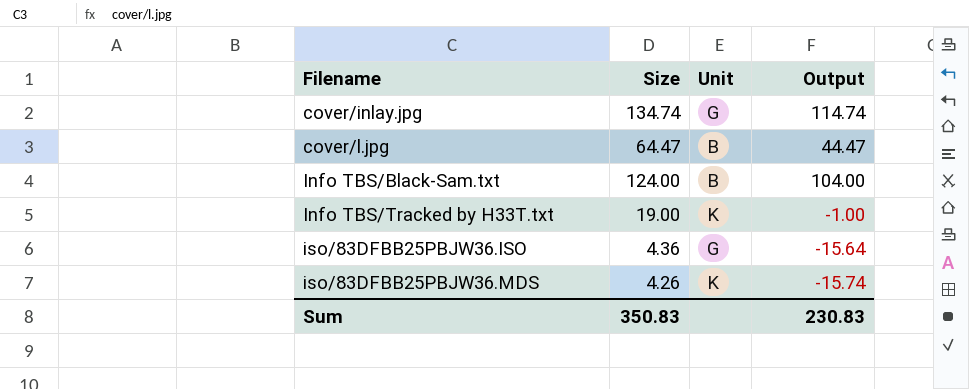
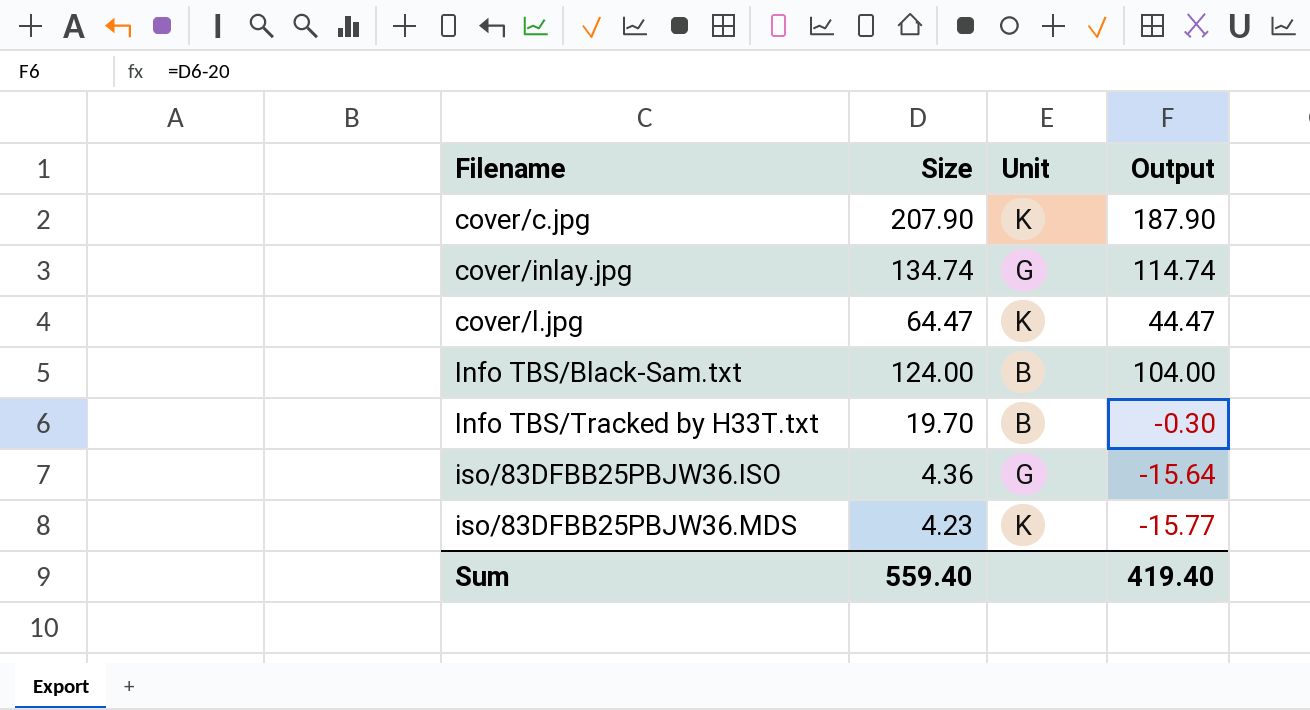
row cover/c.jpg: none -> 207.90 | K | 187.90
cover/l.jpg | Unit: B -> K
Info TBS/Tracked by H33T.txt | Size: 19.00 -> 19.70
Info TBS/Tracked by H33T.txt | Unit: K -> B
Info TBS/Tracked by H33T.txt | Output: -1.00 -> -0.30
iso/83DFBB25PBJW36.MDS | Size: 4.26 -> 4.23
iso/83DFBB25PBJW36.MDS | Output: -15.74 -> -15.77
Sum | Size: 350.83 -> 559.40
Sum | Output: 230.83 -> 419.40

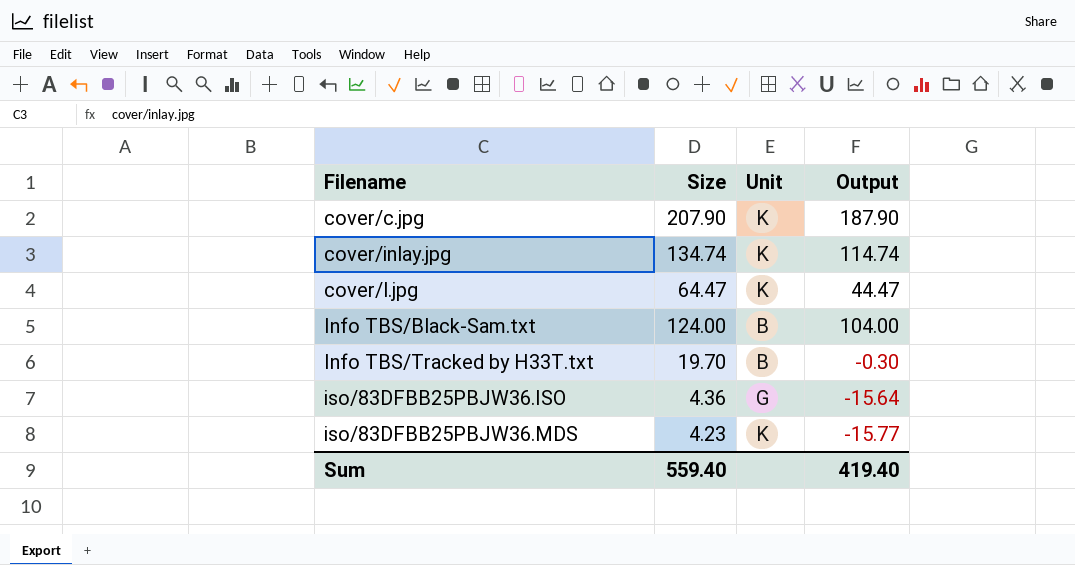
cover/inlay.jpg | Unit: G -> K

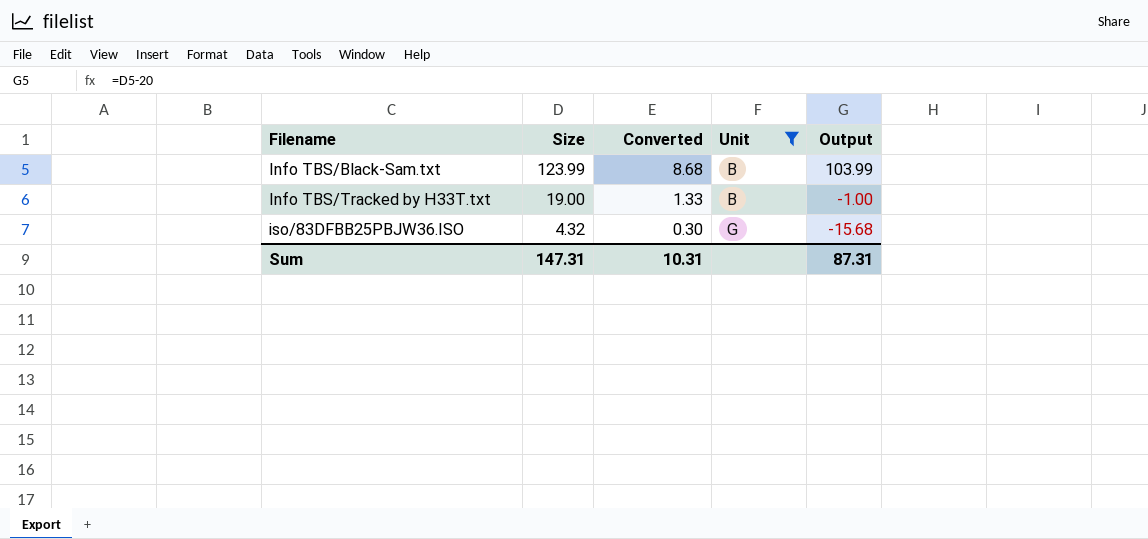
filter: none -> Unit != K
column Converted | formula: none -> [Size] * 0.07
Info TBS/Black-Sam.txt | Size: 124.00 -> 123.99
Info TBS/Black-Sam.txt | Output: 104.00 -> 103.99
Info TBS/Tracked by H33T.txt | Size: 19.70 -> 19.00
Info TBS/Tracked by H33T.txt | Output: -0.30 -> -1.00
iso/83DFBB25PBJW36.ISO | Size: 4.36 -> 4.32
iso/83DFBB25PBJW36.ISO | Output: -15.64 -> -15.68
Sum | Size: 559.40 -> 147.31
Sum | Output: 419.40 -> 87.31

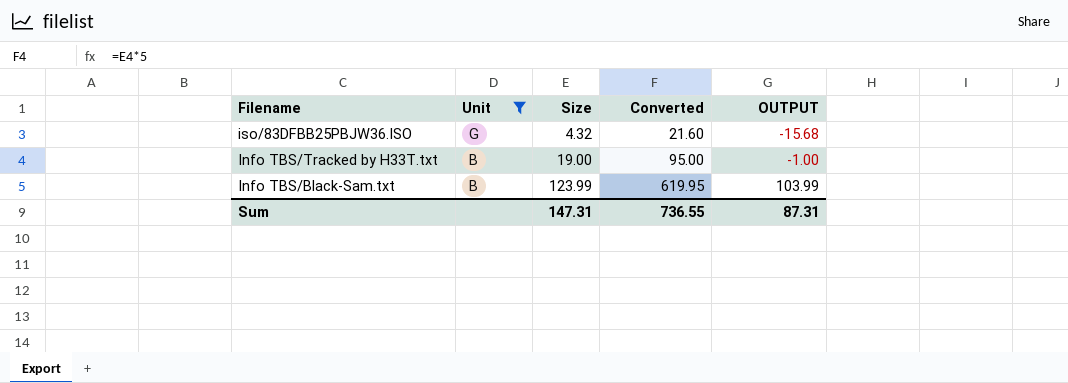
row order: Filename ascending -> Filename descending
column Unit | position: 4 -> 2
column Converted | formula: [Size] * 0.07 -> [Size] * 5
column name: Output -> OUTPUT
Sum | Converted: 10.31 -> 736.55

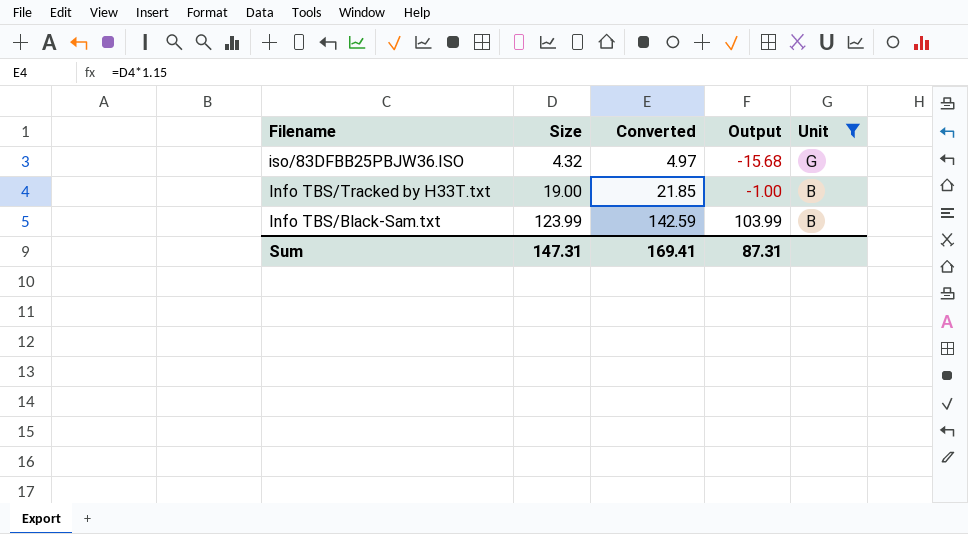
column Converted | formula: [Size] * 5 -> [Size] * 1.15
column name: OUTPUT -> Output
column Unit | position: 2 -> 5
Sum | Converted: 736.55 -> 169.41

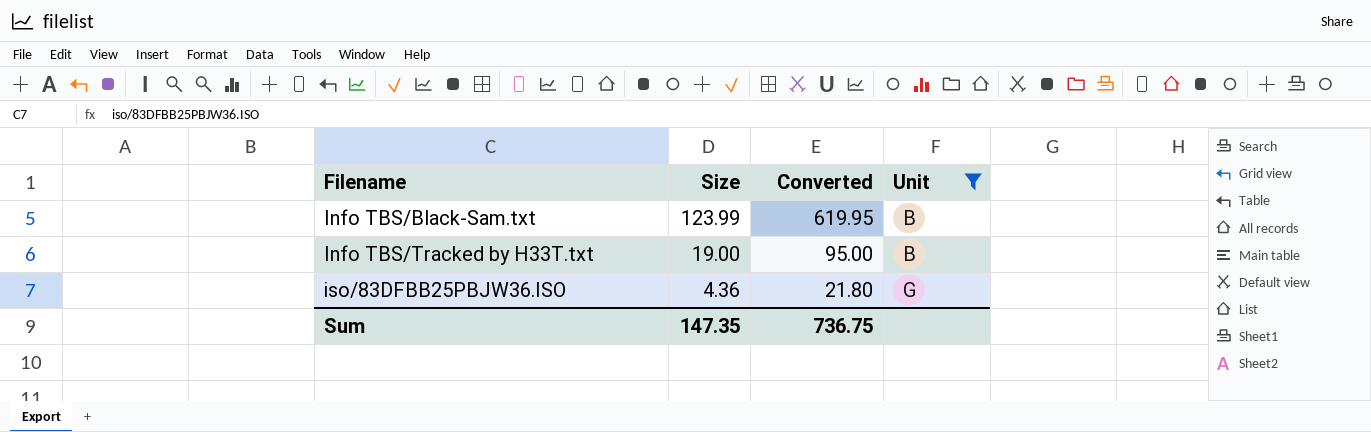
row order: Filename descending -> Filename ascending
column Output | formula: [Size] - 20 -> none
column Converted | formula: [Size] * 1.15 -> [Size] * 5
iso/83DFBB25PBJW36.ISO | Size: 4.32 -> 4.36
Sum | Size: 147.31 -> 147.35
Sum | Converted: 169.41 -> 736.75

